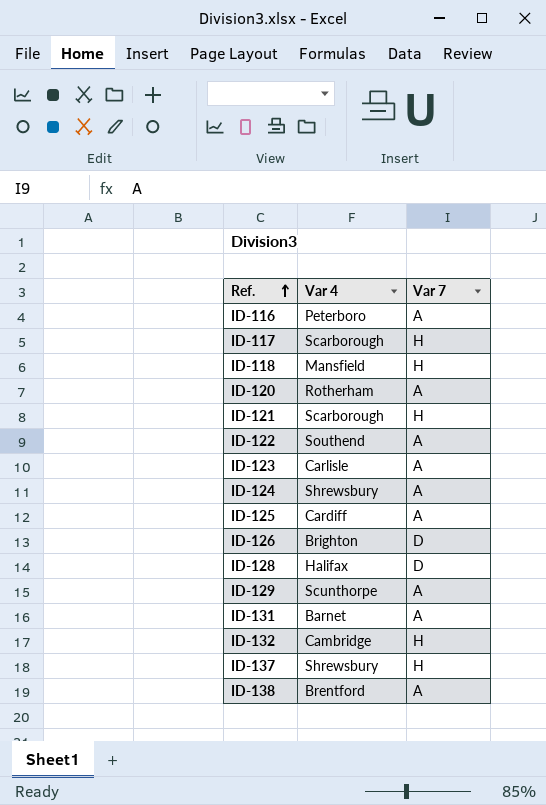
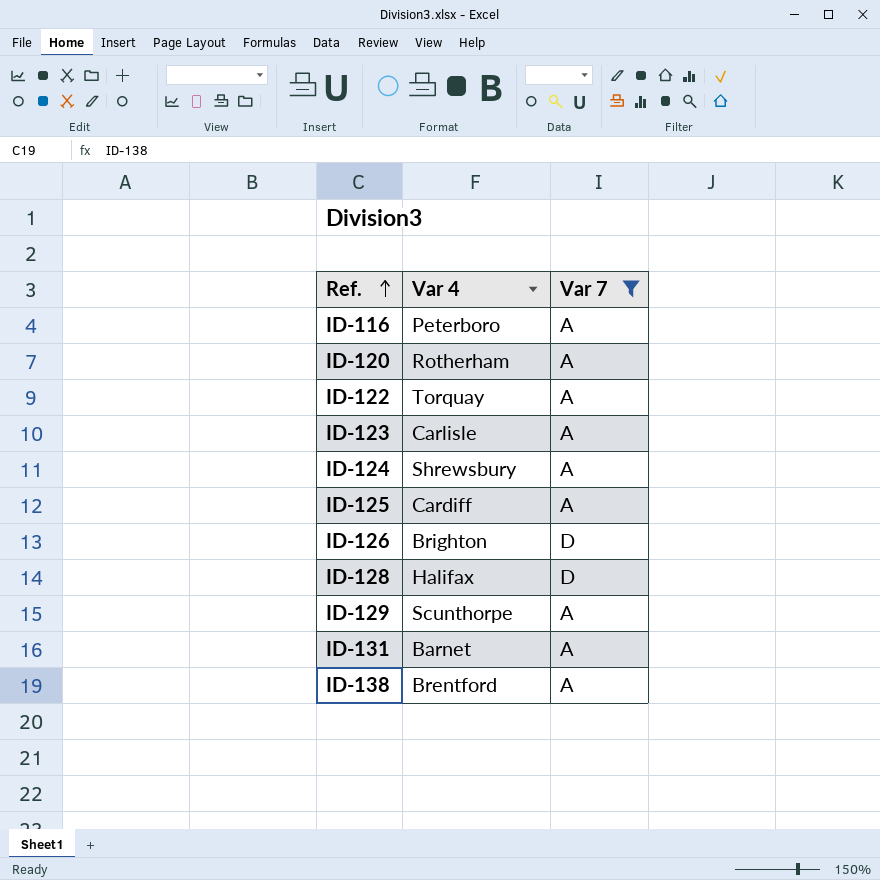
filter: none -> Var 7 != H
ID-122 | Var 4: Southend -> Torquay

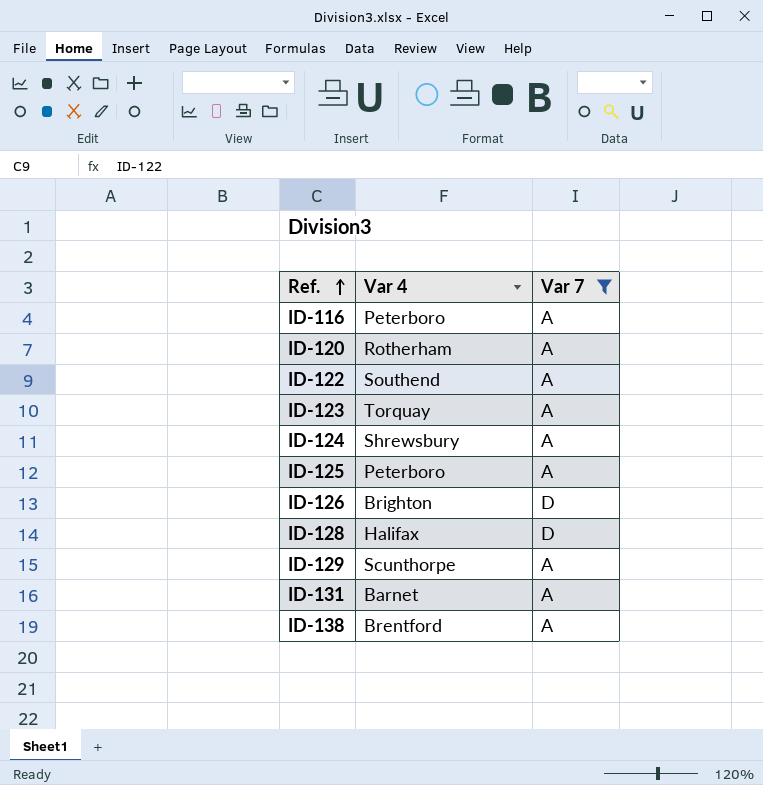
ID-122 | Var 4: Torquay -> Southend
ID-123 | Var 4: Carlisle -> Torquay
ID-125 | Var 4: Cardiff -> Peterboro

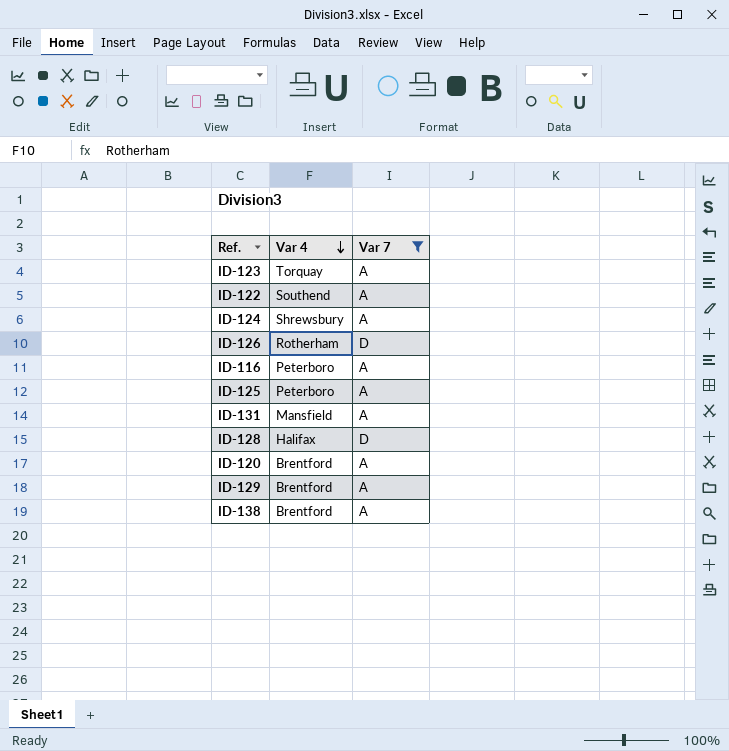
row order: Ref. ascending -> Var 4 descending
ID-126 | Var 4: Brighton -> Rotherham
ID-131 | Var 4: Barnet -> Mansfield
ID-120 | Var 4: Rotherham -> Brentford
ID-129 | Var 4: Scunthorpe -> Brentford

